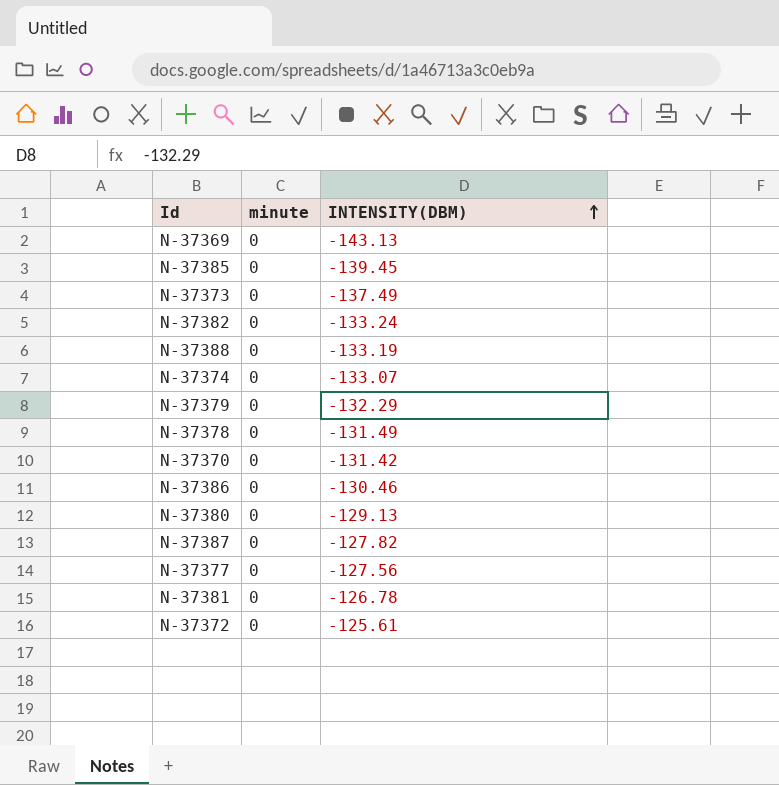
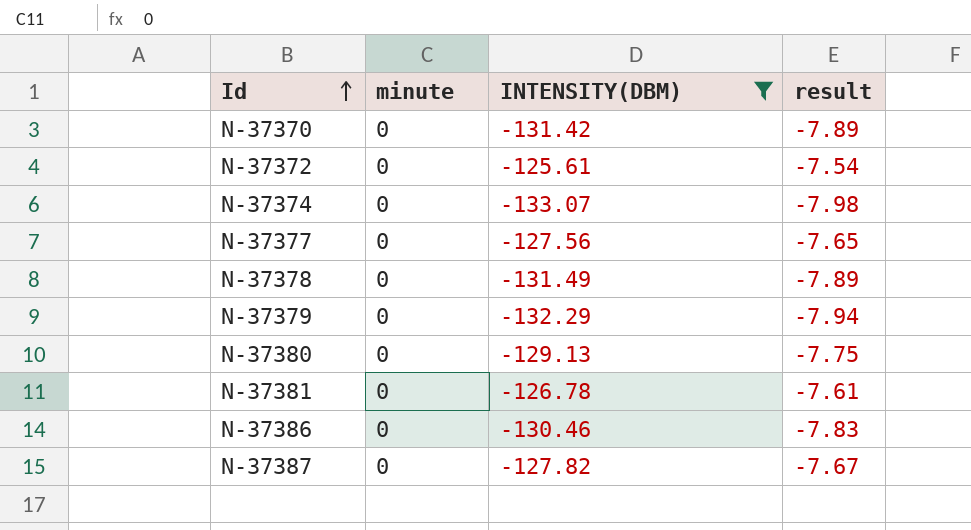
filter: none -> INTENSITY(DBM) >= -133.07
row order: INTENSITY(DBM) ascending -> Id ascending
column result | formula: none -> [INTENSITY(DBM)] * 0.06

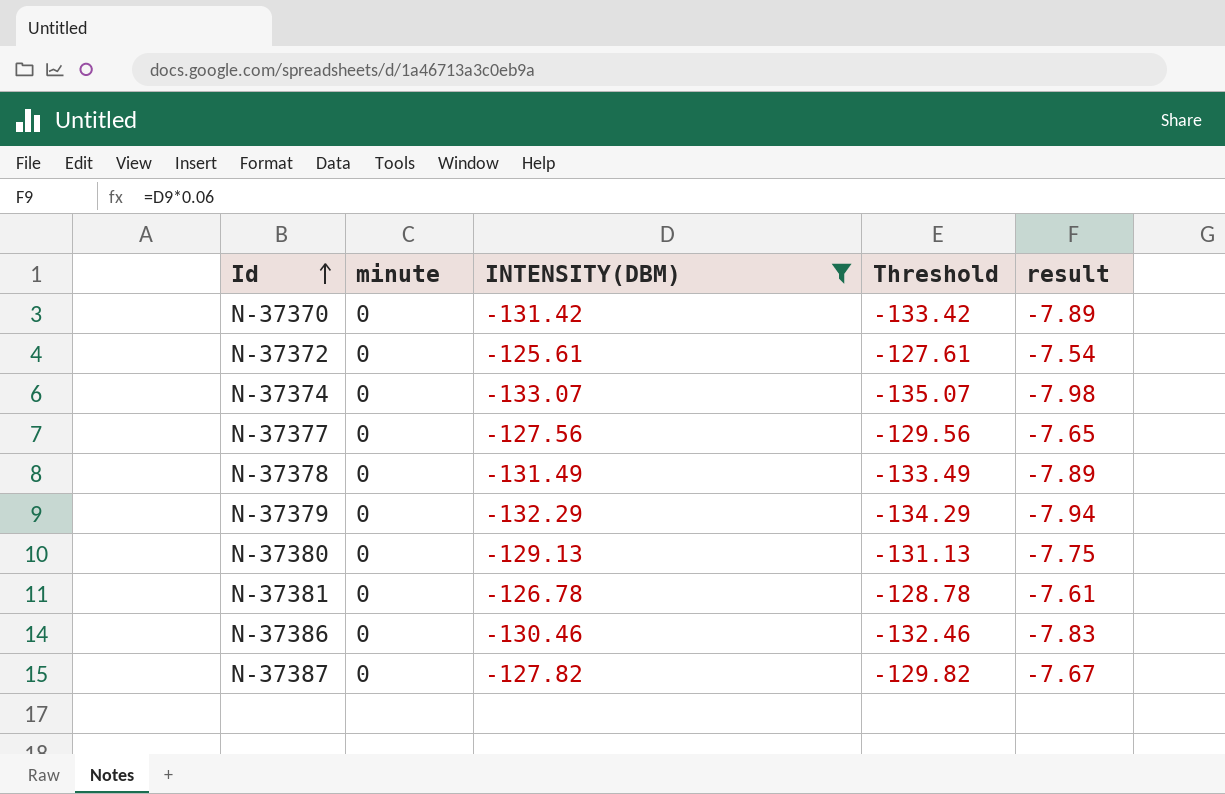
column Threshold | formula: none -> [INTENSITY(DBM)] - 2

